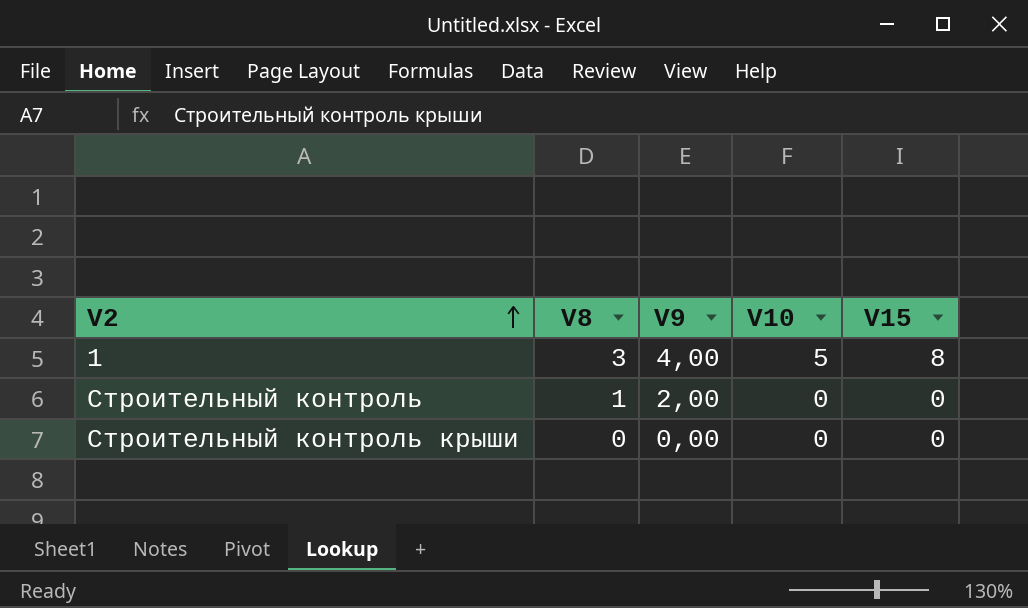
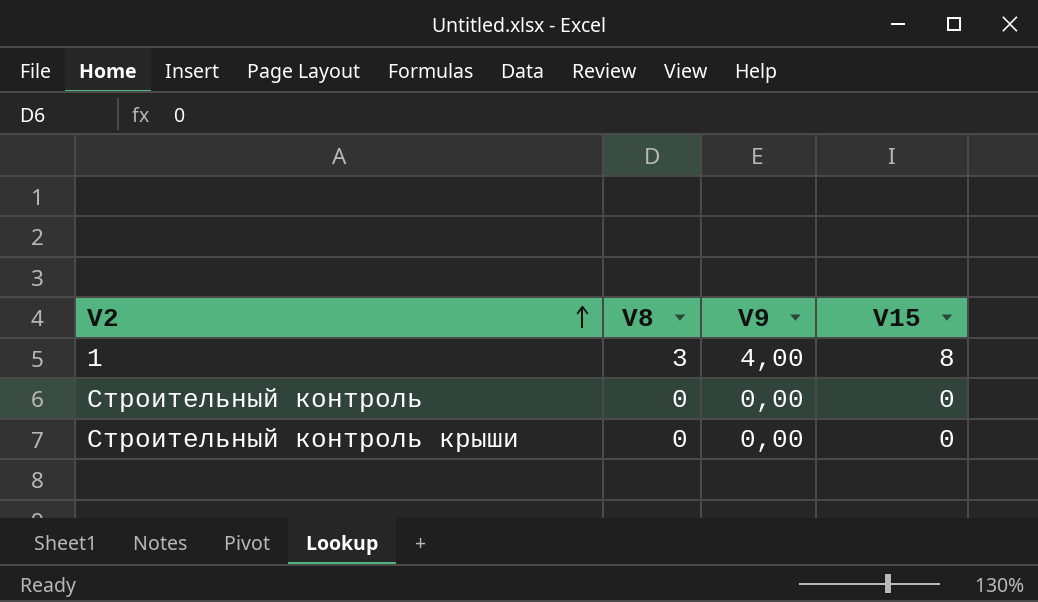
column V10 | position: 4 -> none
Строительный контроль | V8: 1 -> 0
Строительный контроль | V9: 2,00 -> 0,00

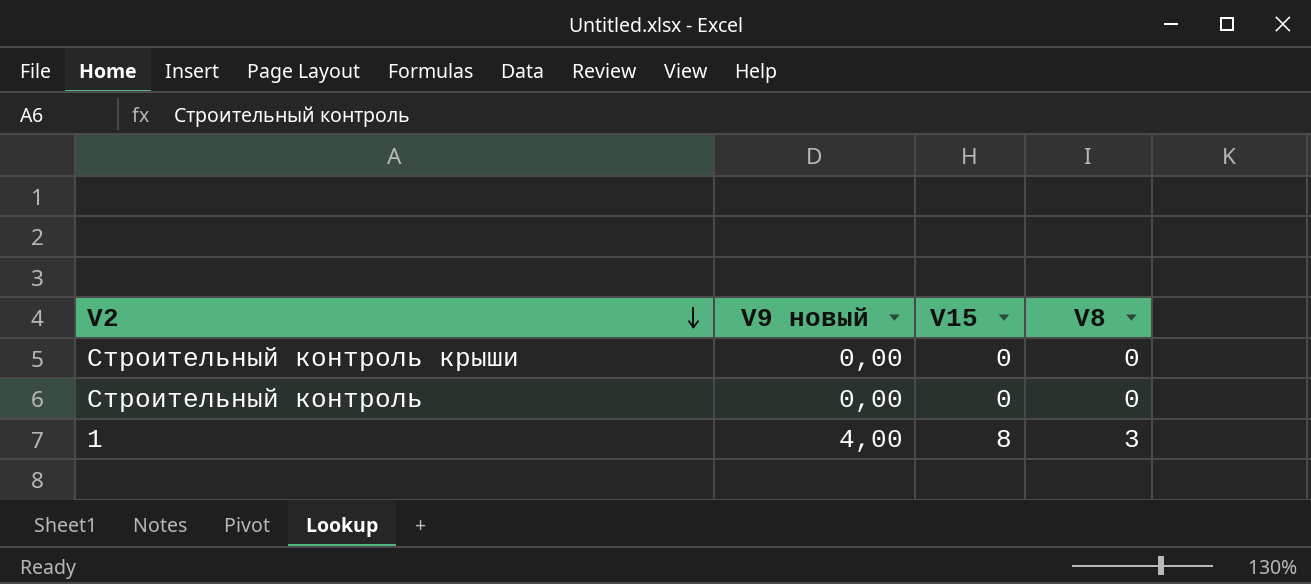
row order: V2 ascending -> V2 descending
column name: V9 -> V9 новый
column V8 | position: 2 -> 4

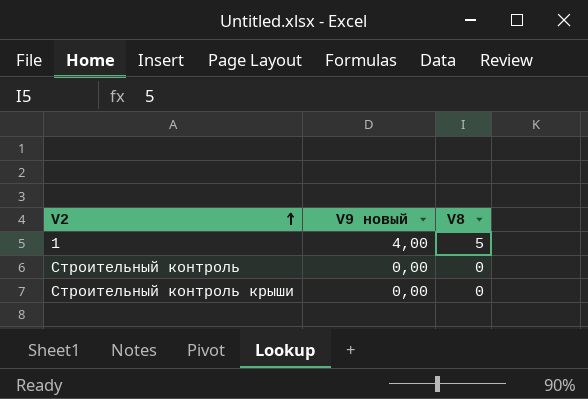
row order: V2 descending -> V2 ascending
column V15 | position: 3 -> none
1 | V8: 3 -> 5

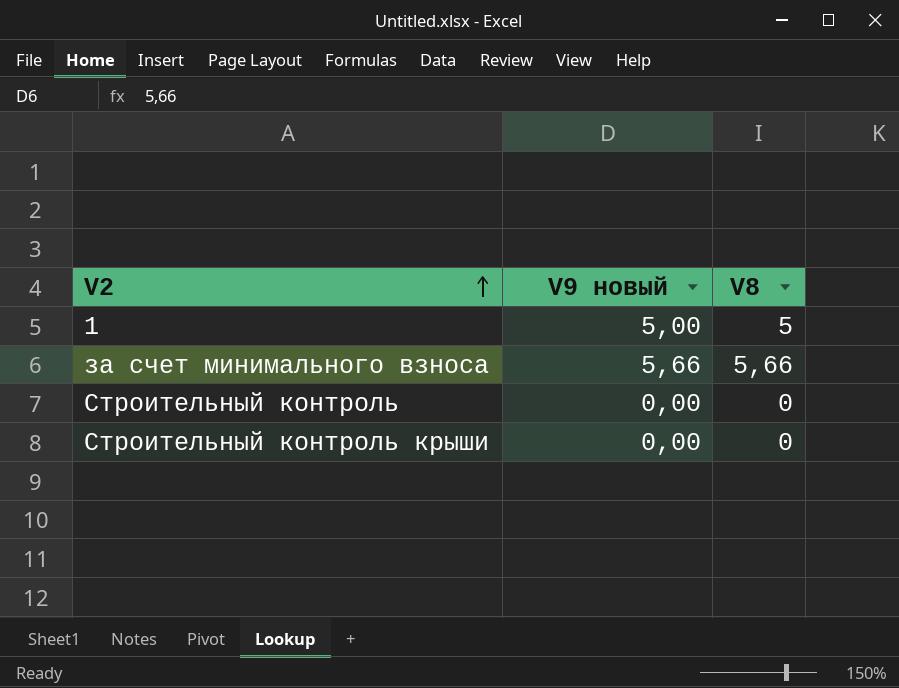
1 | V9 новый: 4,00 -> 5,00
row за счет минимального взноса: none -> 5,66 | 5,66

